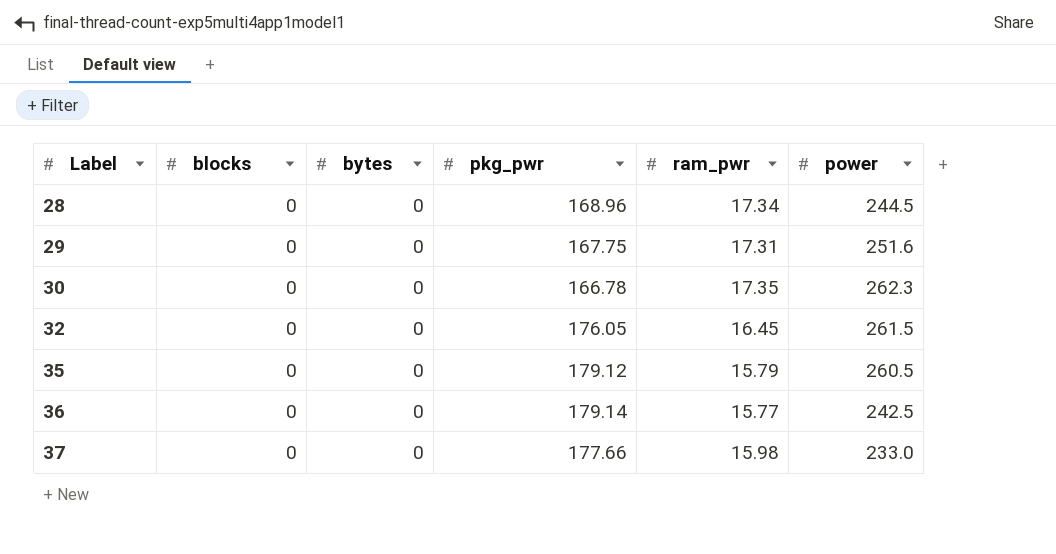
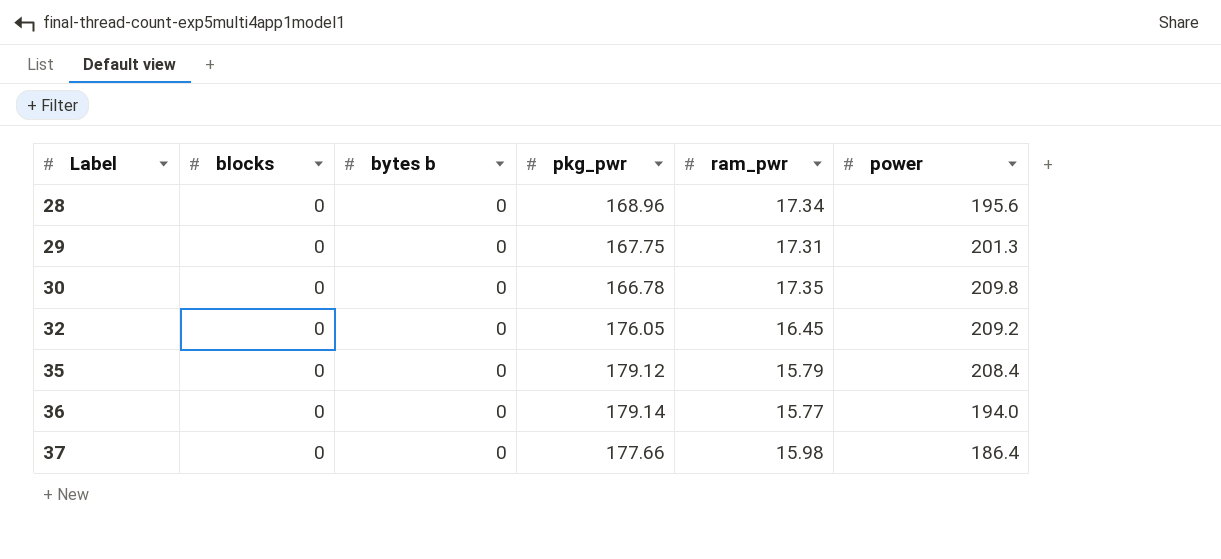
column name: bytes -> bytes b
28 | power: 244.5 -> 195.6
29 | power: 251.6 -> 201.3
30 | power: 262.3 -> 209.8
32 | power: 261.5 -> 209.2
35 | power: 260.5 -> 208.4
36 | power: 242.5 -> 194.0
37 | power: 233.0 -> 186.4

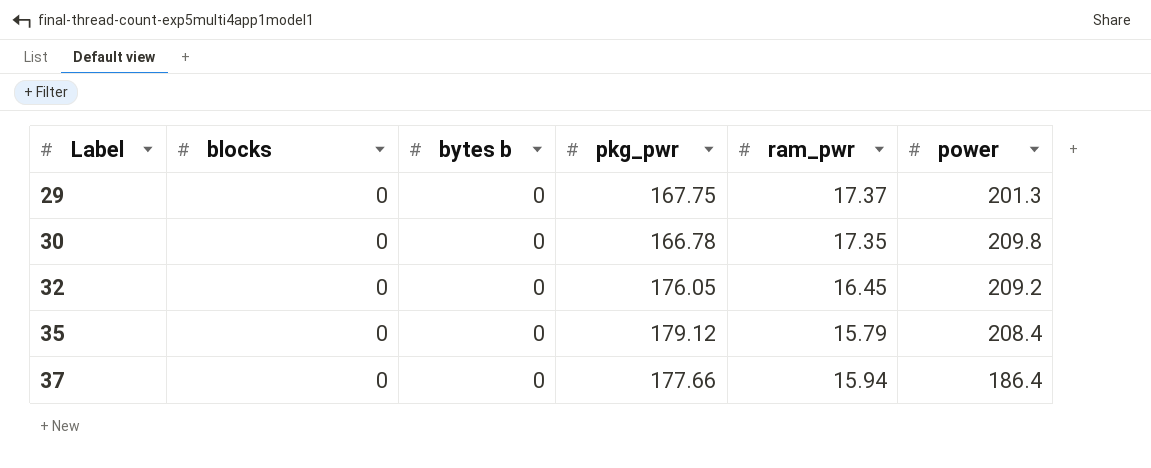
row 28: 0 | 0 | 168.96 | 17.34 | 195.6 -> none
row 36: 0 | 0 | 179.14 | 15.77 | 194.0 -> none
29 | ram_pwr: 17.31 -> 17.37
37 | ram_pwr: 15.98 -> 15.94

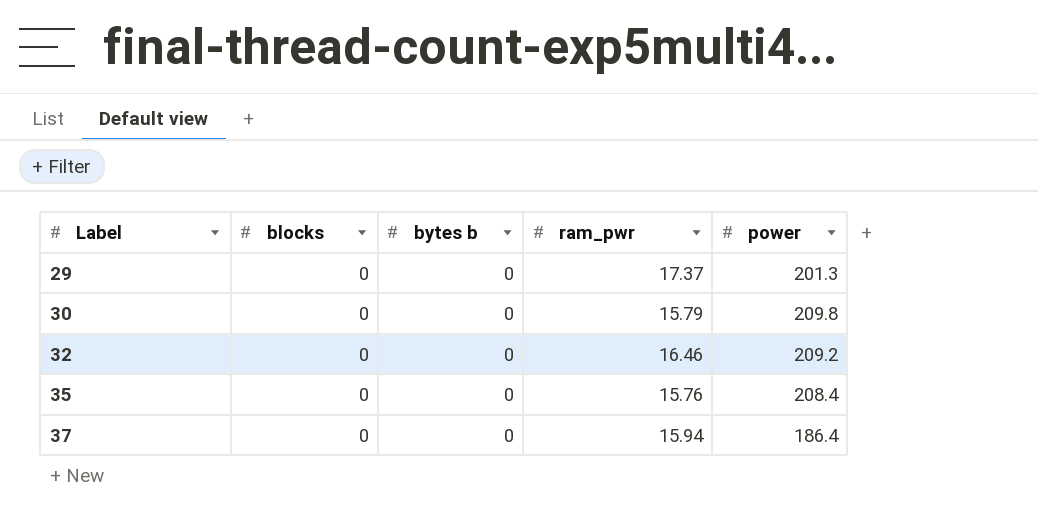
column pkg_pwr | position: 4 -> none
30 | ram_pwr: 17.35 -> 15.79
32 | ram_pwr: 16.45 -> 16.46
35 | ram_pwr: 15.79 -> 15.76

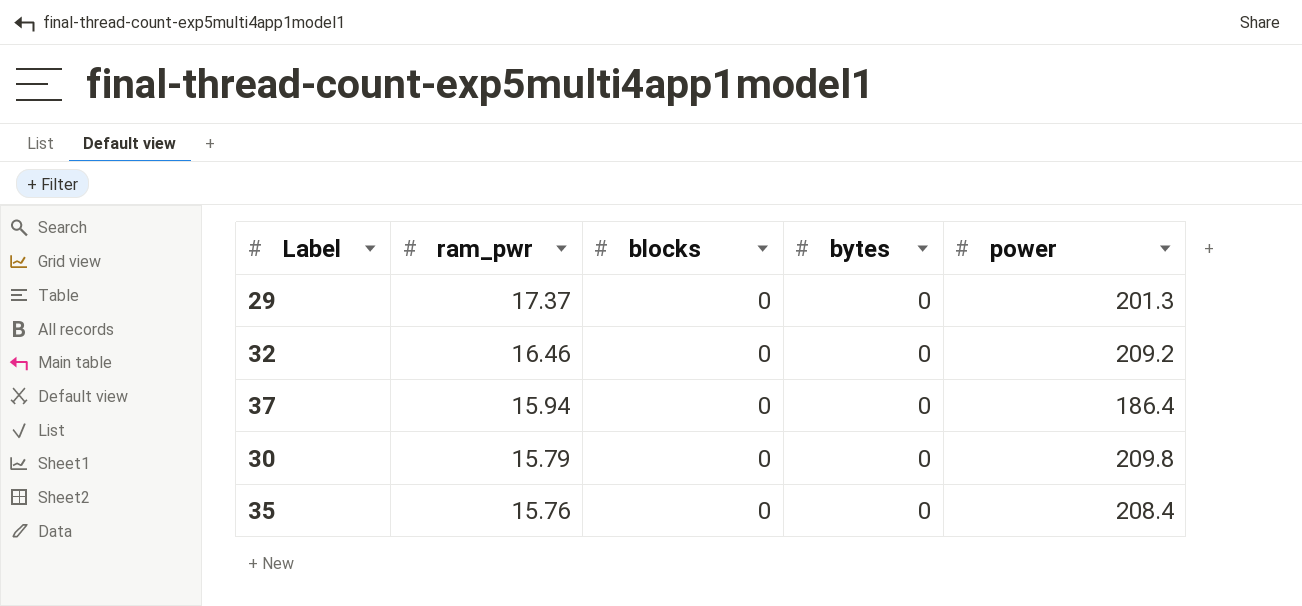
row order: Label ascending -> ram_pwr descending
column ram_pwr | position: 4 -> 2
column name: bytes b -> bytes

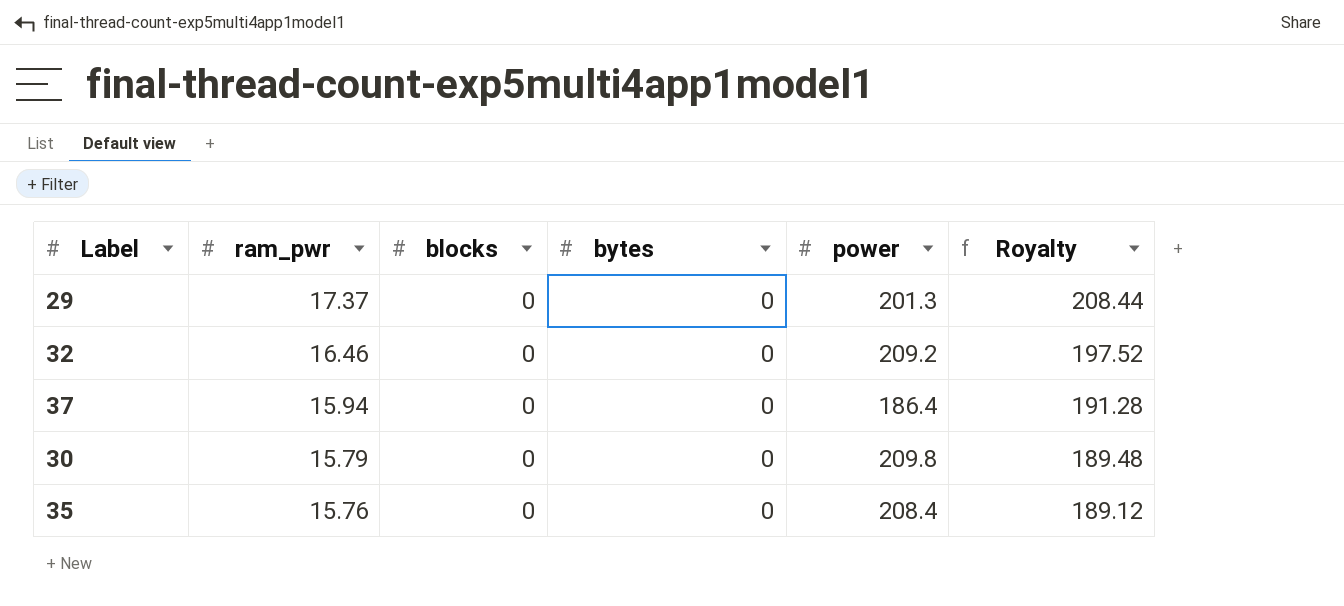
column Royalty | formula: none -> [ram_pwr] * 12

